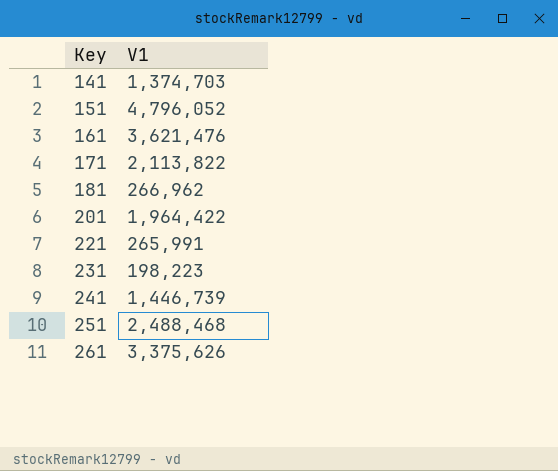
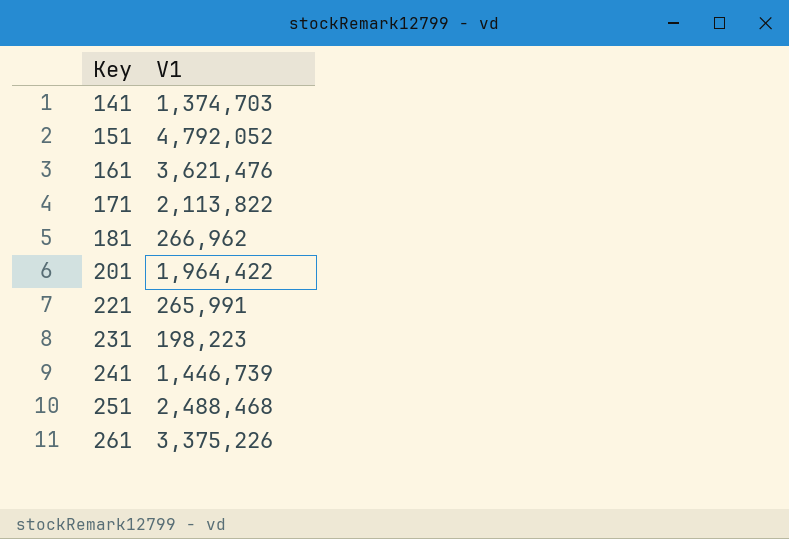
151 | V1: 4,796,052 -> 4,792,052
261 | V1: 3,375,626 -> 3,375,226

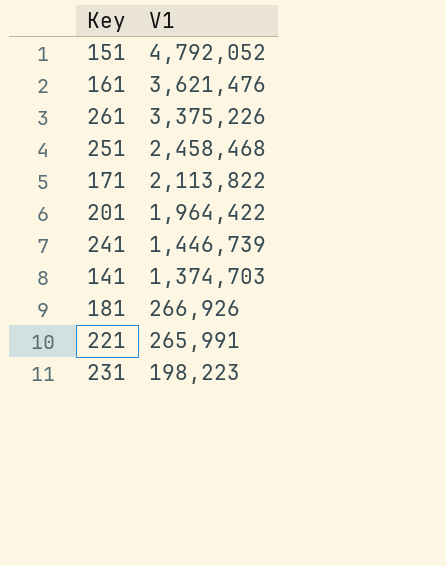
row order: Key ascending -> V1 descending
251 | V1: 2,488,468 -> 2,458,468
181 | V1: 266,962 -> 266,926

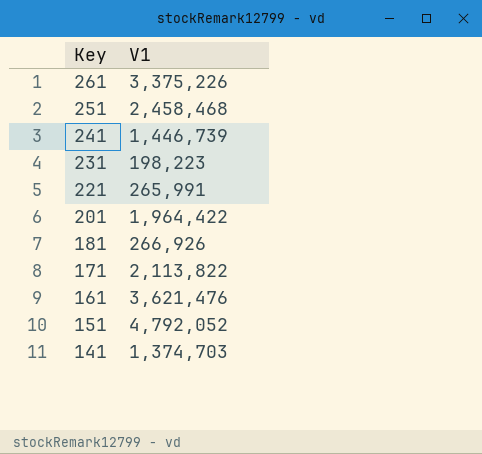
row order: V1 descending -> Key descending

